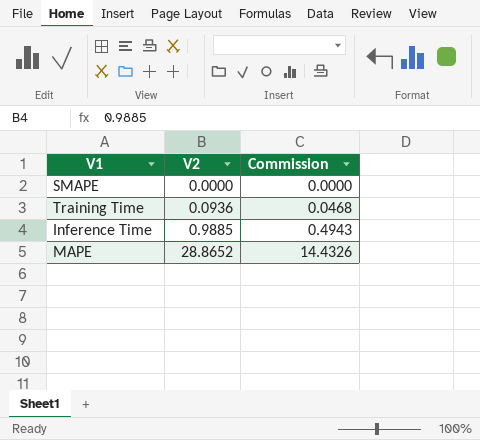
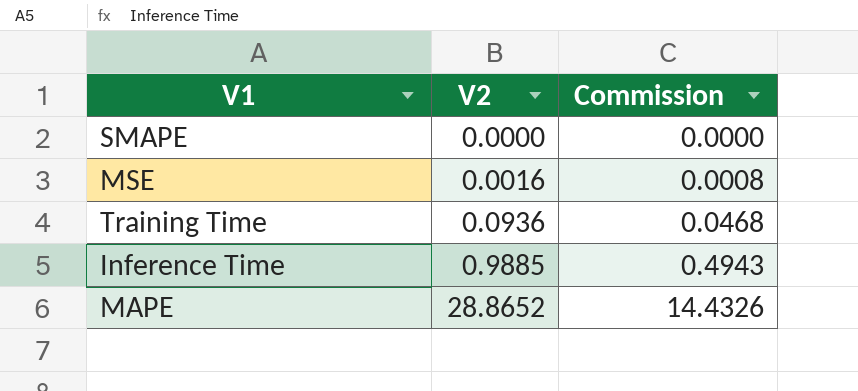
row MSE: none -> 0.0016 | 0.0008

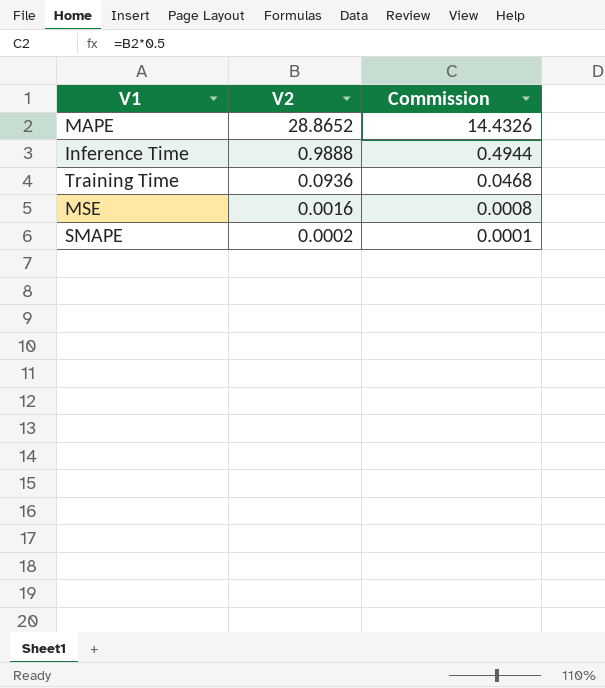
row order: V2 ascending -> V2 descending
Inference Time | V2: 0.9885 -> 0.9888
Inference Time | Commission: 0.4943 -> 0.4944
SMAPE | V2: 0.0000 -> 0.0002
SMAPE | Commission: 0.0000 -> 0.0001

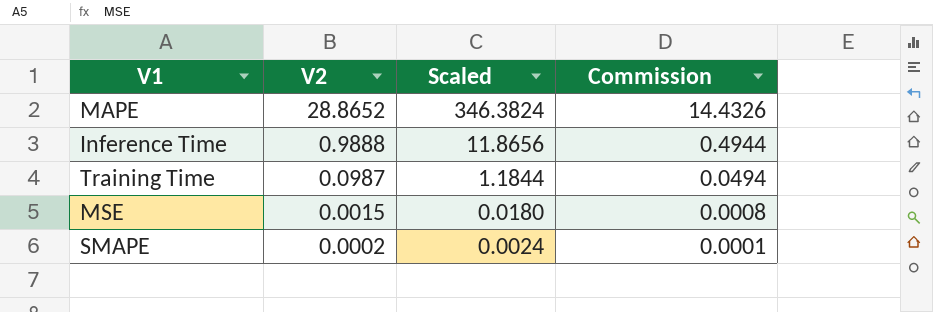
column Scaled | formula: none -> [V2] * 12
Training Time | V2: 0.0936 -> 0.0987
Training Time | Commission: 0.0468 -> 0.0494
MSE | V2: 0.0016 -> 0.0015

